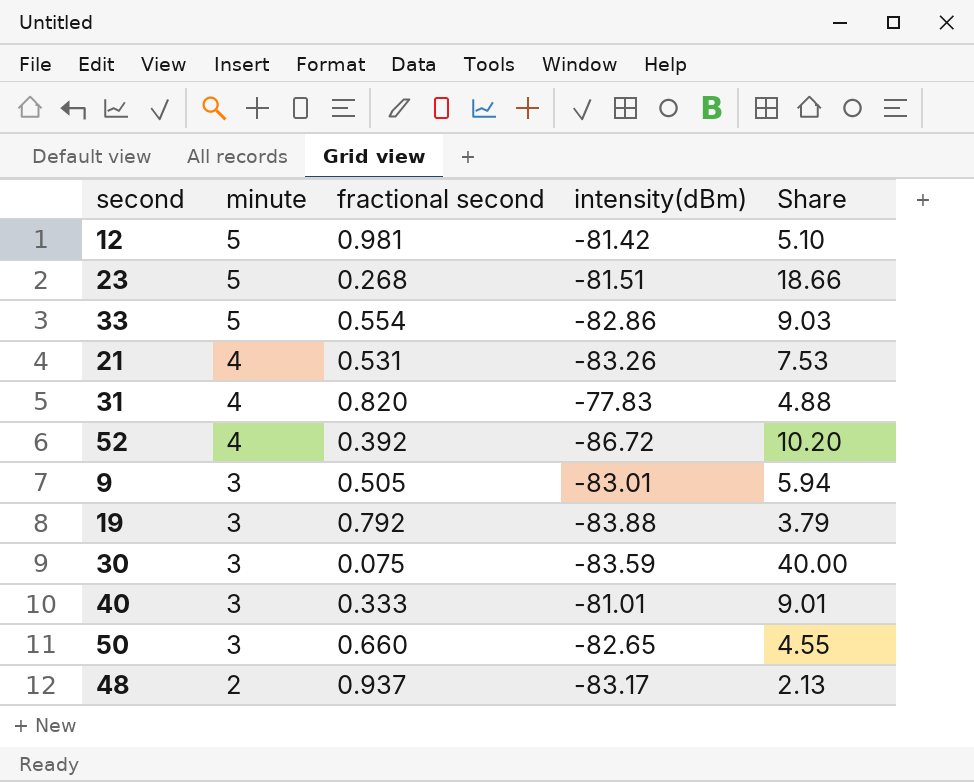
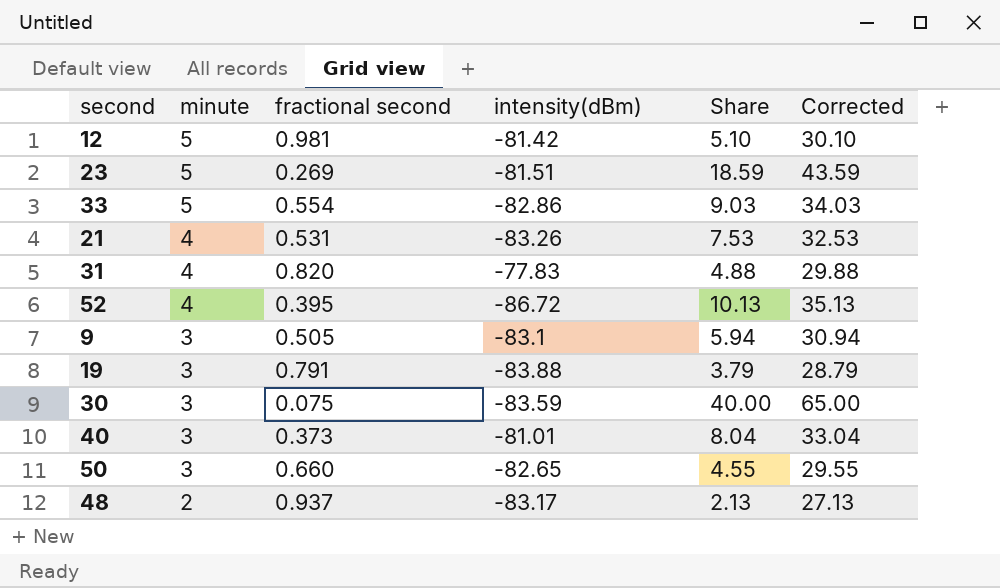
column Corrected | formula: none -> [Share] + 25
23 | fractional second: 0.268 -> 0.269
23 | Share: 18.66 -> 18.59
52 | fractional second: 0.392 -> 0.395
52 | Share: 10.20 -> 10.13
9 | intensity(dBm): -83.01 -> -83.1
19 | fractional second: 0.792 -> 0.791
40 | fractional second: 0.333 -> 0.373
40 | Share: 9.01 -> 8.04

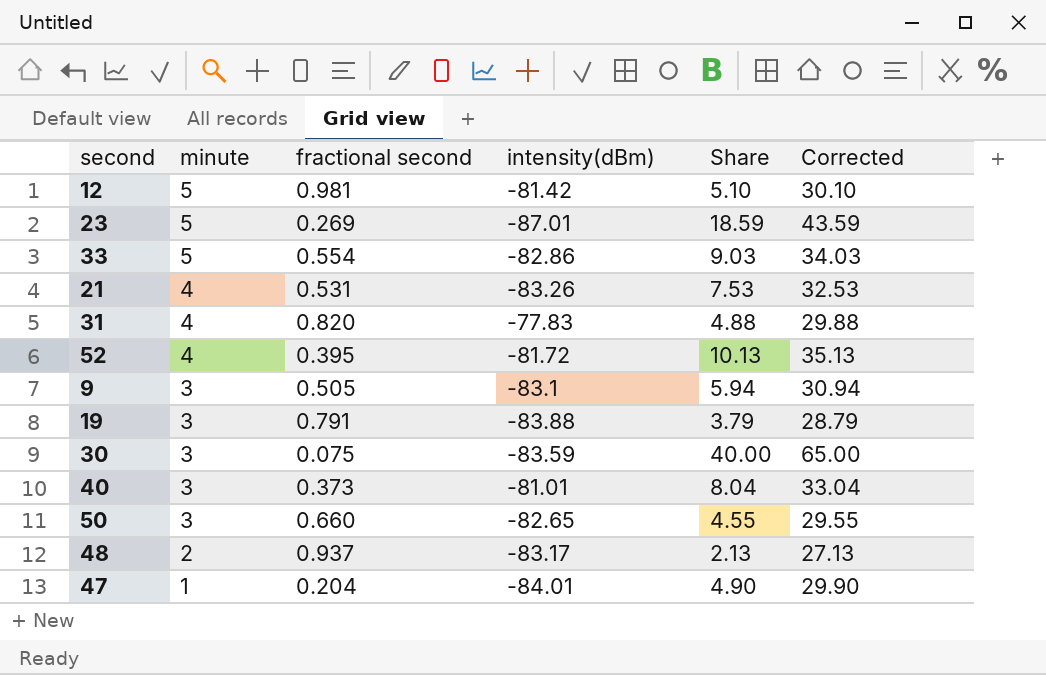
23 | intensity(dBm): -81.51 -> -87.01
52 | intensity(dBm): -86.72 -> -81.72
row 47: none -> 1 | 0.204 | -84.01 | 4.90 | 29.90

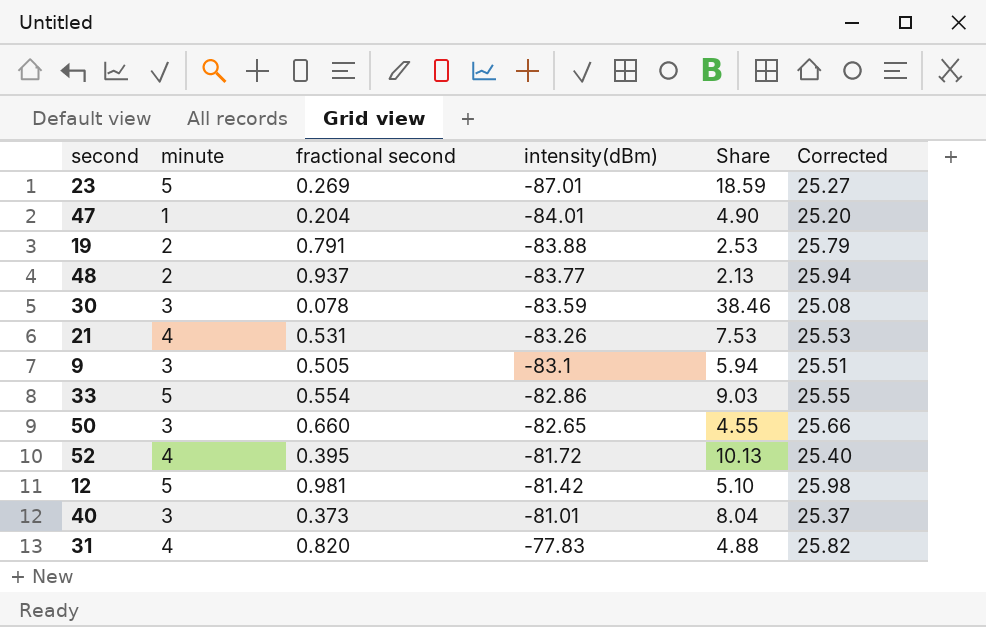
row order: minute descending -> intensity(dBm) ascending
column Corrected | formula: [Share] + 25 -> [fractional second] + 25
19 | minute: 3 -> 2
19 | Share: 3.79 -> 2.53
48 | intensity(dBm): -83.17 -> -83.77
30 | fractional second: 0.075 -> 0.078
30 | Share: 40.00 -> 38.46

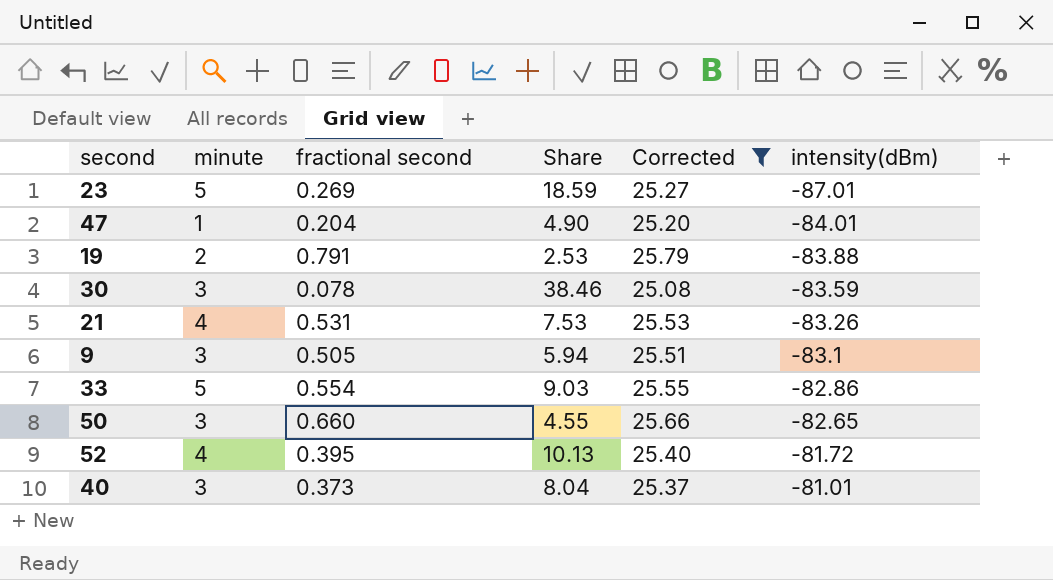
filter: none -> Corrected <= 25.79
column intensity(dBm) | position: 4 -> 6

